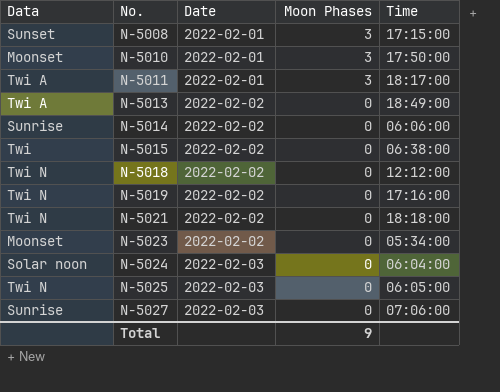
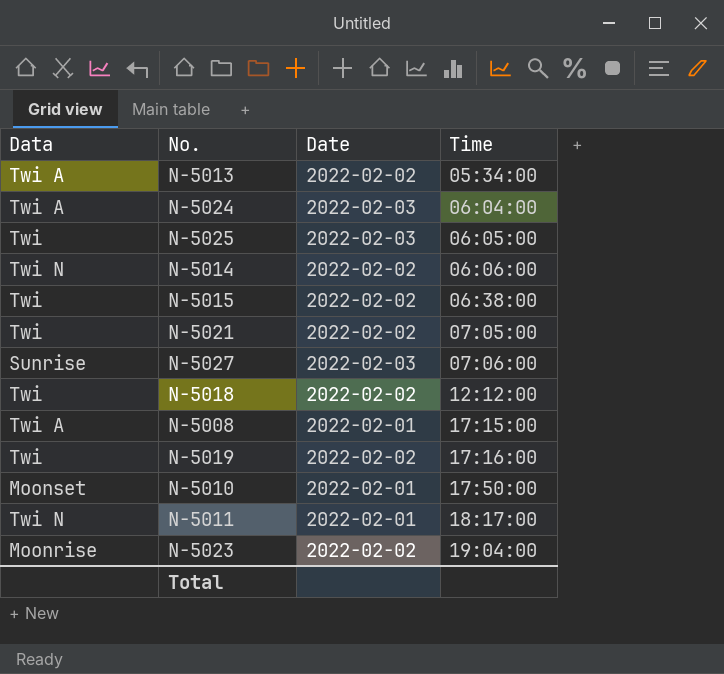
row order: No. ascending -> Time ascending
column Moon Phases | position: 4 -> none
N-5013 | Time: 18:49:00 -> 05:34:00
N-5024 | Data: Solar noon -> Twi A
N-5025 | Data: Twi N -> Twi
N-5014 | Data: Sunrise -> Twi N
N-5021 | Data: Twi N -> Twi
N-5021 | Time: 18:18:00 -> 07:05:00
N-5018 | Data: Twi N -> Twi
N-5008 | Data: Sunset -> Twi A
N-5019 | Data: Twi N -> Twi
N-5011 | Data: Twi A -> Twi N
N-5023 | Data: Moonset -> Moonrise
N-5023 | Time: 05:34:00 -> 19:04:00

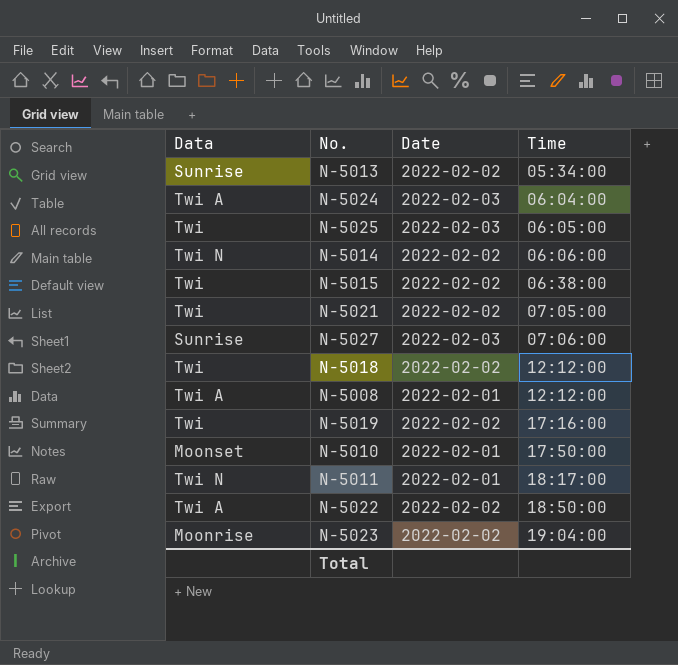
N-5013 | Data: Twi A -> Sunrise
N-5008 | Time: 17:15:00 -> 12:12:00
row N-5022: none -> Twi A | 2022-02-02 | 18:50:00

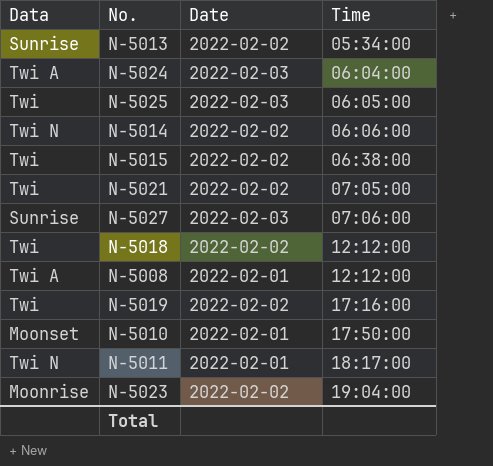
row N-5022: Twi A | 2022-02-02 | 18:50:00 -> none

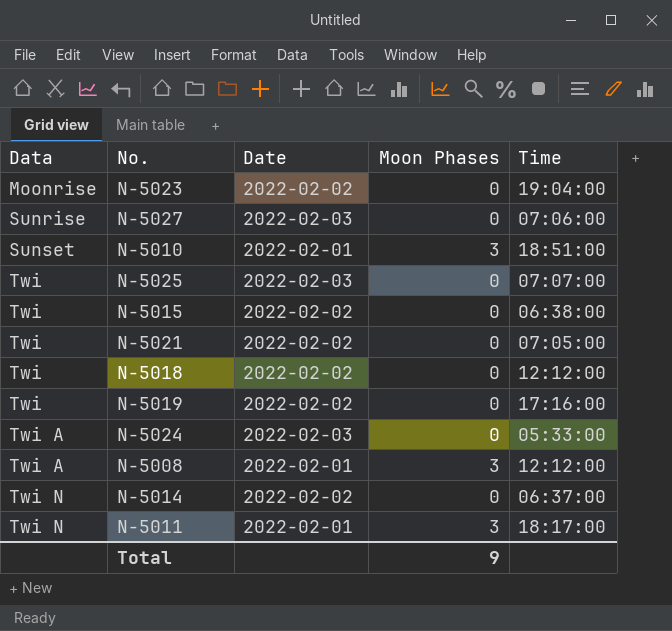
row order: Time ascending -> Data ascending
column Moon Phases | position: none -> 4
row N-5013: Sunrise | 2022-02-02 | 05:34:00 -> none
N-5010 | Data: Moonset -> Sunset
N-5010 | Time: 17:50:00 -> 18:51:00
N-5025 | Time: 06:05:00 -> 07:07:00
N-5024 | Time: 06:04:00 -> 05:33:00
N-5014 | Time: 06:06:00 -> 06:37:00

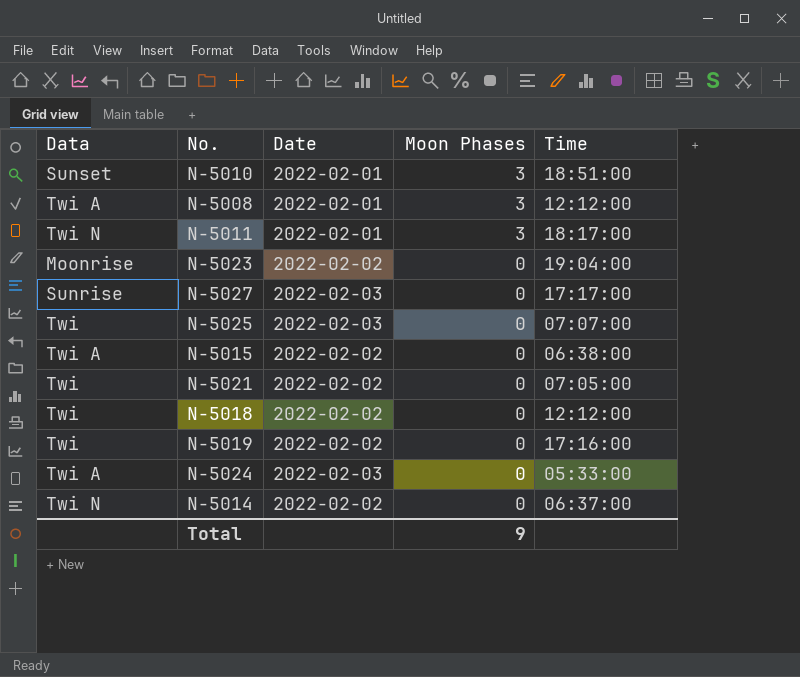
row order: Data ascending -> Moon Phases descending
N-5027 | Time: 07:06:00 -> 17:17:00
N-5015 | Data: Twi -> Twi A

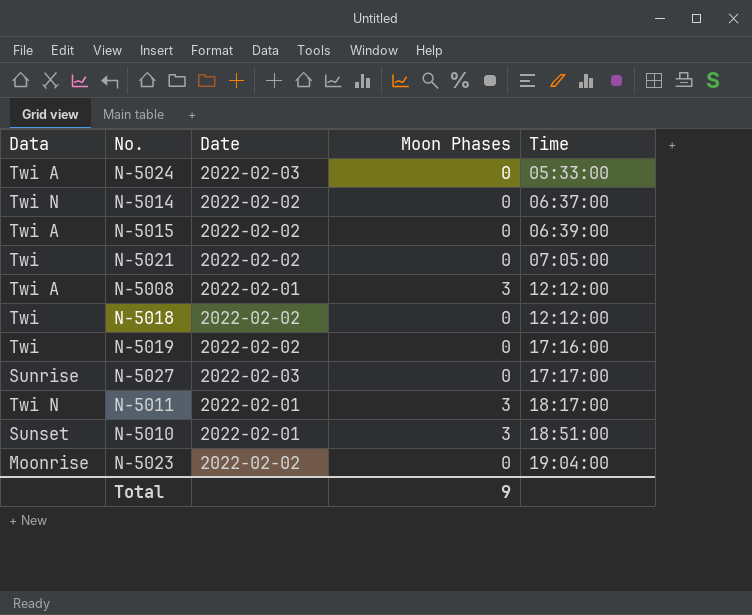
row order: Moon Phases descending -> Time ascending
row N-5025: Twi | 2022-02-03 | 0 | 07:07:00 -> none
N-5015 | Time: 06:38:00 -> 06:39:00

